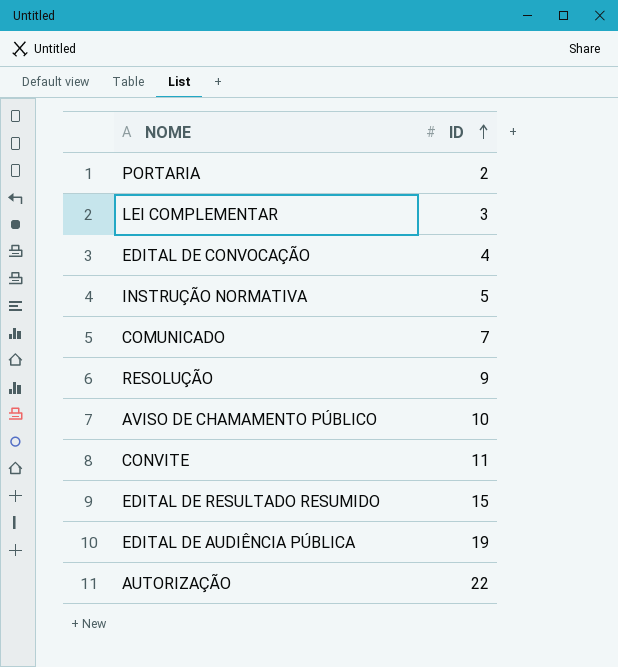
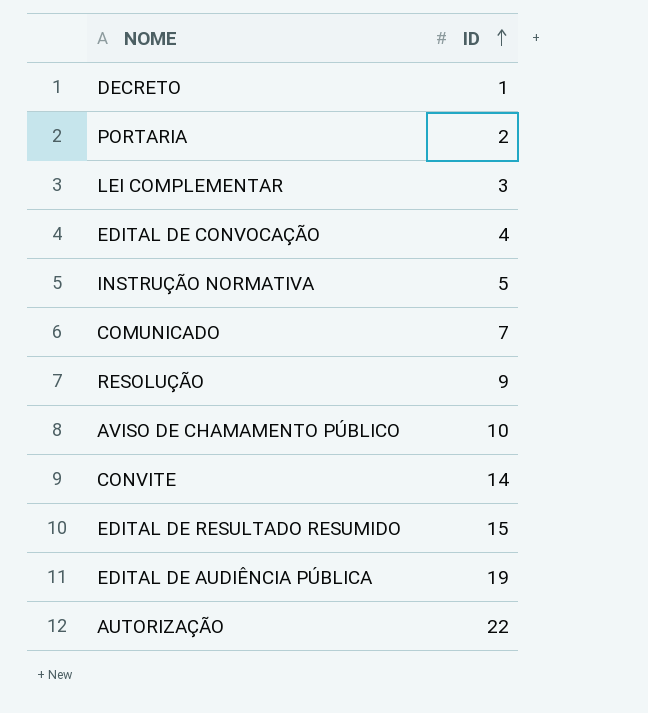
row DECRETO: none -> 1
CONVITE | ID: 11 -> 14

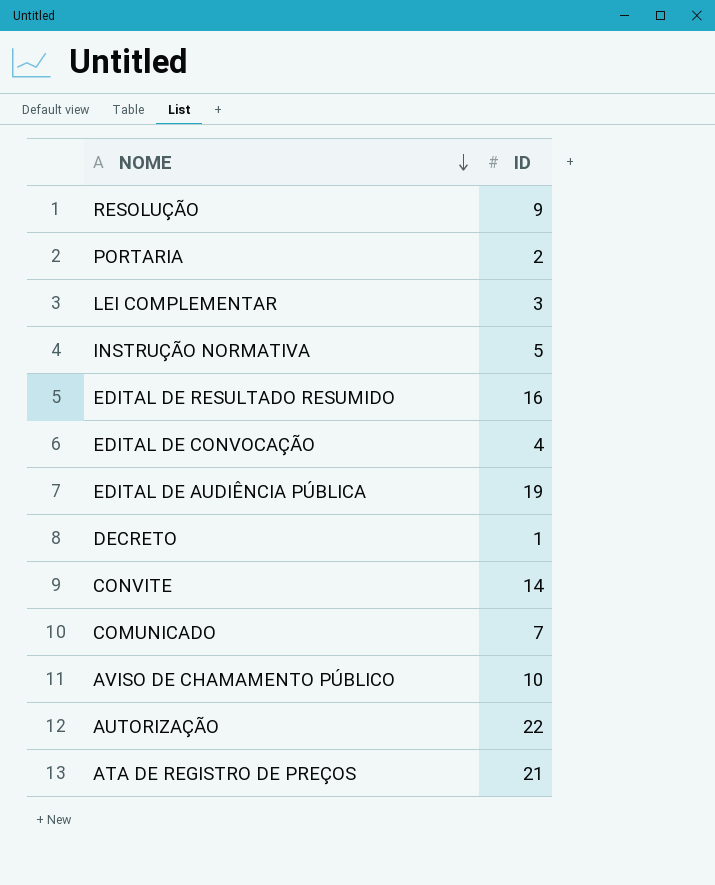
row order: ID ascending -> NOME descending
EDITAL DE RESULTADO RESUMIDO | ID: 15 -> 16
row ATA DE REGISTRO DE PREÇOS: none -> 21

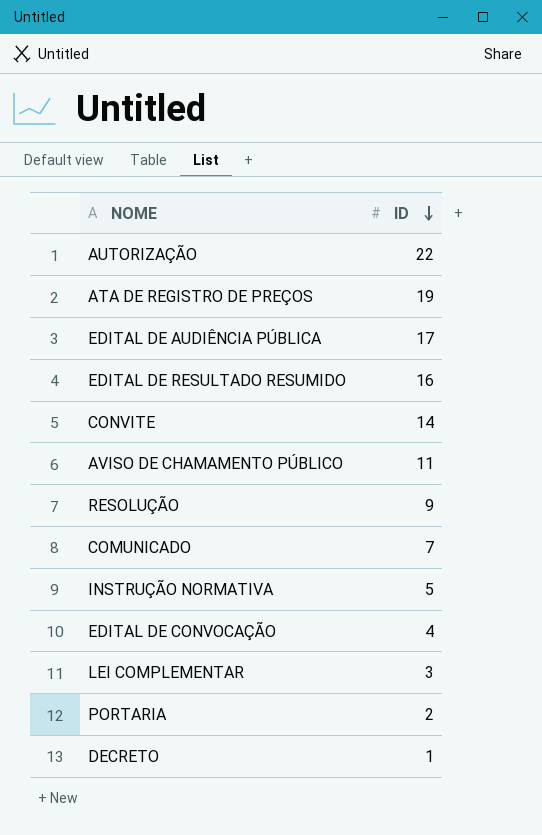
row order: NOME descending -> ID descending
ATA DE REGISTRO DE PREÇOS | ID: 21 -> 19
EDITAL DE AUDIÊNCIA PÚBLICA | ID: 19 -> 17
AVISO DE CHAMAMENTO PÚBLICO | ID: 10 -> 11

